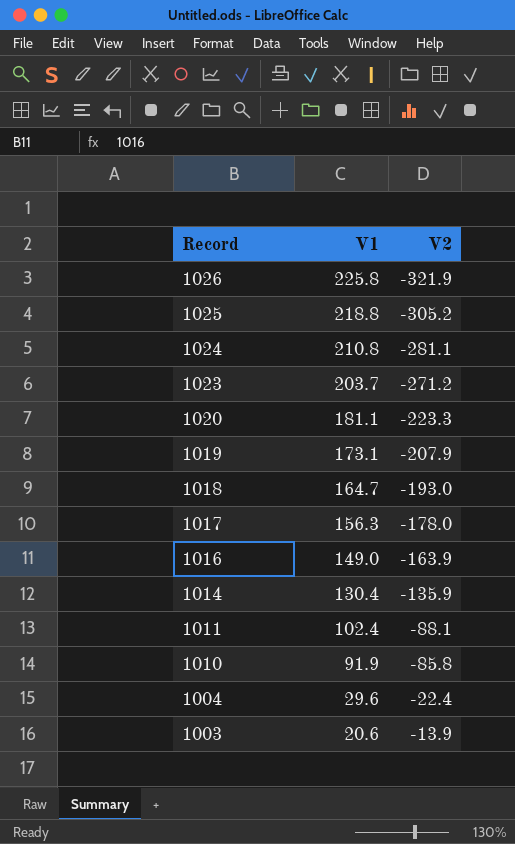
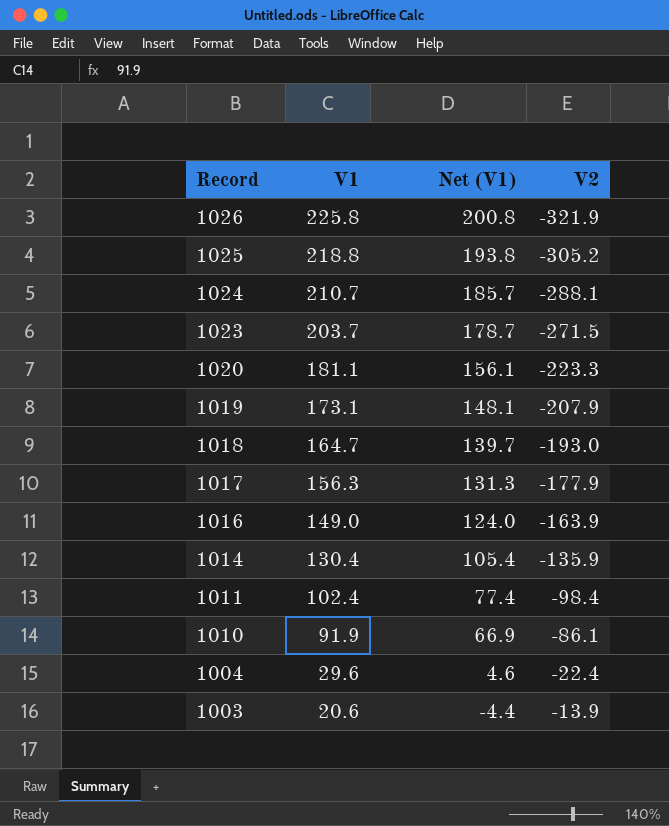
column Net (V1) | formula: none -> [V1] - 25
1024 | V1: 210.8 -> 210.7
1024 | V2: -281.1 -> -288.1
1023 | V2: -271.2 -> -271.5
1017 | V2: -178.0 -> -177.9
1011 | V2: -88.1 -> -98.4
1010 | V2: -85.8 -> -86.1

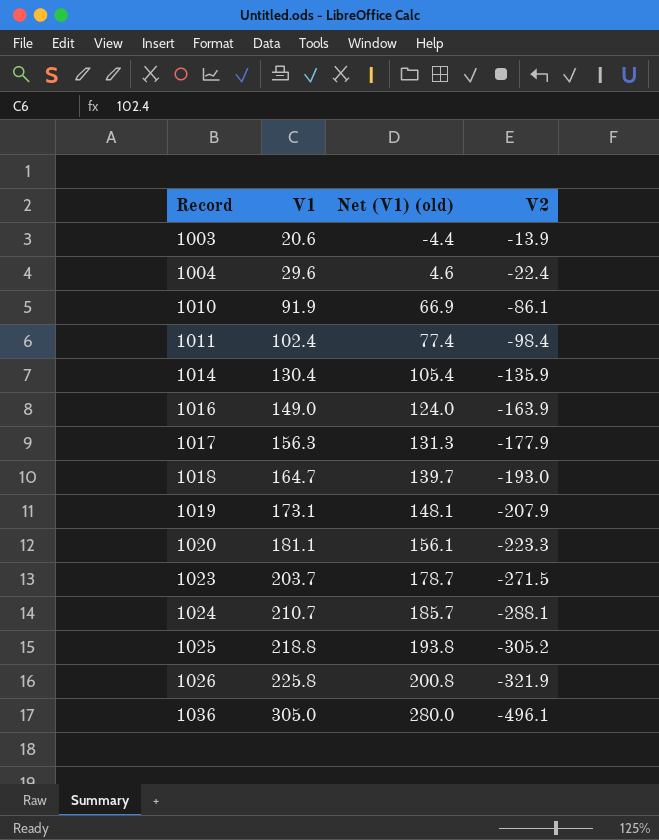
row order: Record descending -> Record ascending
column name: Net (V1) -> Net (V1) (old)
row 1036: none -> 305.0 | 280.0 | -496.1

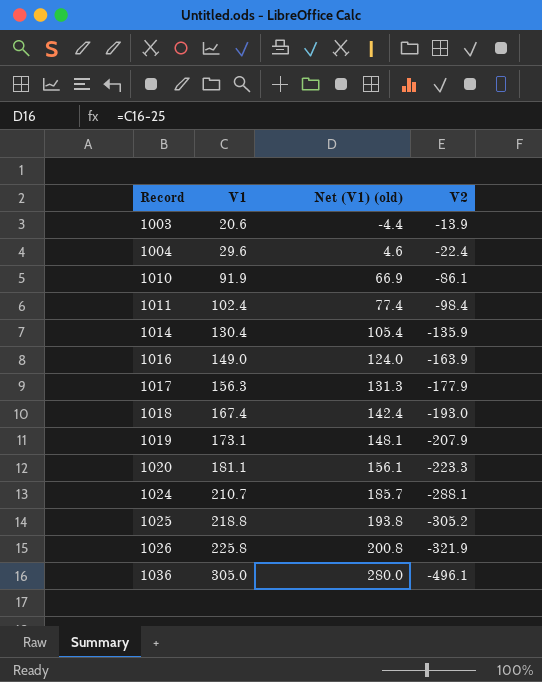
row 1023: 203.7 | 178.7 | -271.5 -> none
1018 | V1: 164.7 -> 167.4
1018 | Net (V1) (old): 139.7 -> 142.4

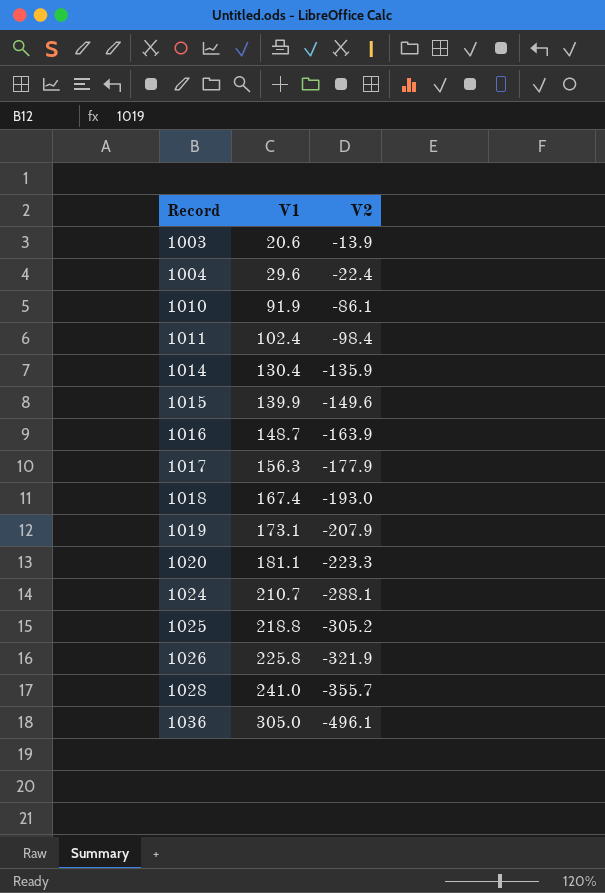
column Net (V1) (old) | formula: [V1] - 25 -> none
row 1015: none -> 139.9 | -149.6
1016 | V1: 149.0 -> 148.7
row 1028: none -> 241.0 | -355.7

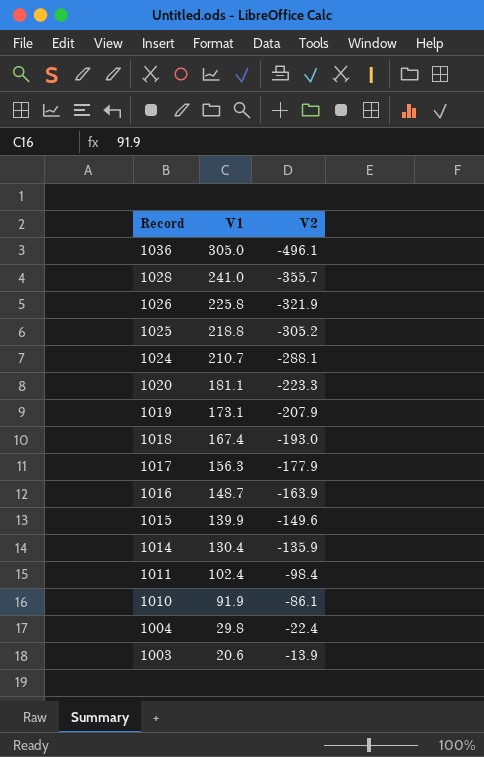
row order: Record ascending -> Record descending
1004 | V1: 29.6 -> 29.8

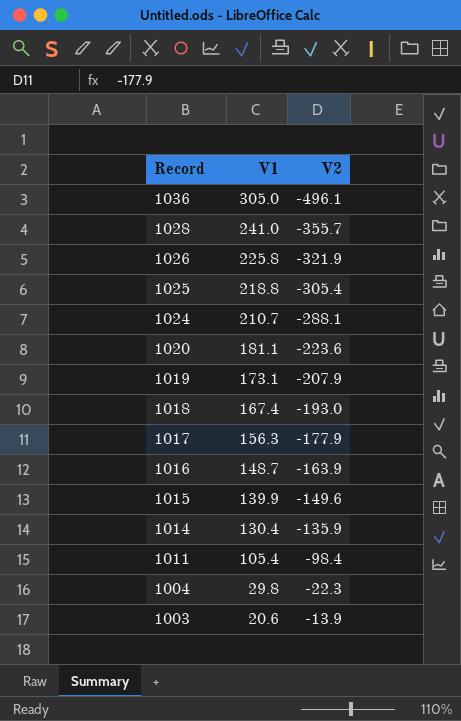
row 1010: 91.9 | -86.1 -> none
1025 | V2: -305.2 -> -305.4
1020 | V2: -223.3 -> -223.6
1011 | V1: 102.4 -> 105.4
1004 | V2: -22.4 -> -22.3

